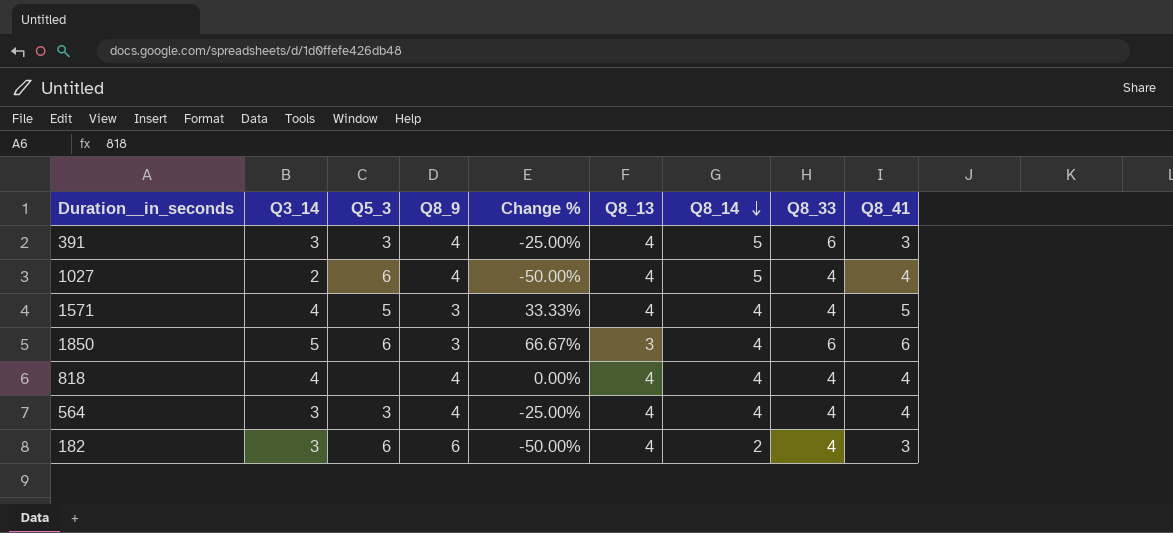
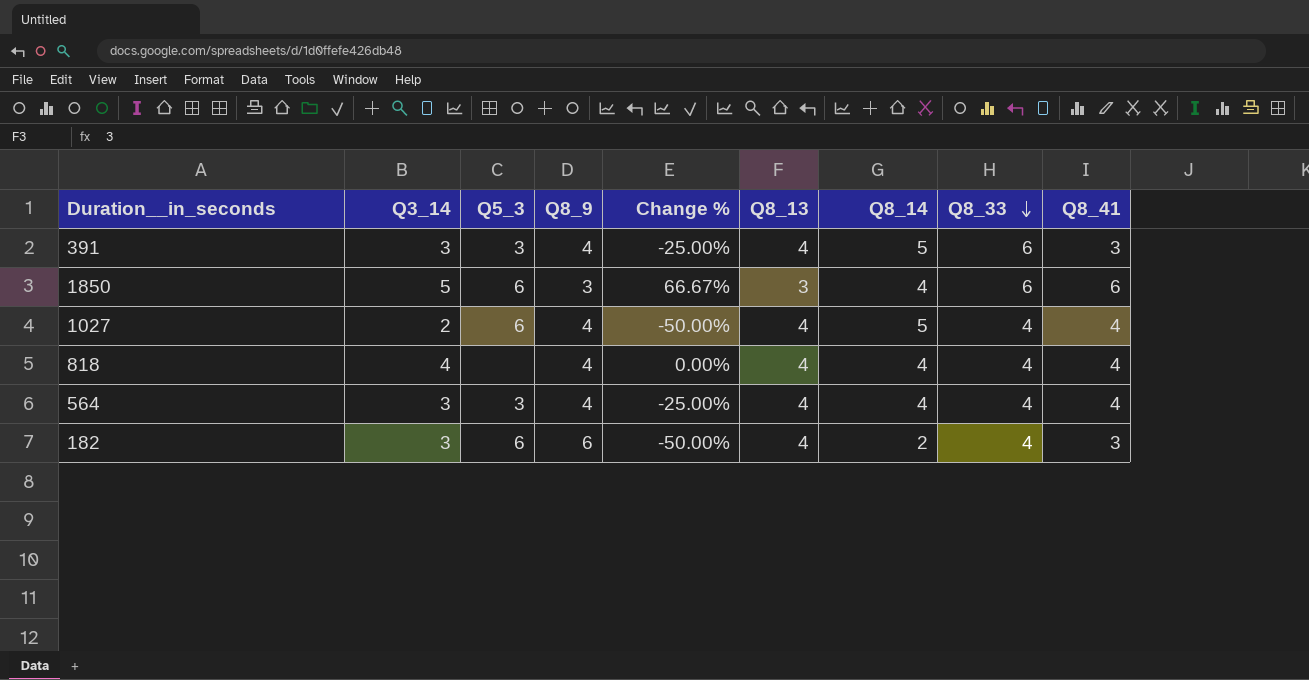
row order: Q8_14 descending -> Q8_33 descending
row 1571: 4 | 5 | 3 | 33.33% | 4 | 4 | 4 | 5 -> none

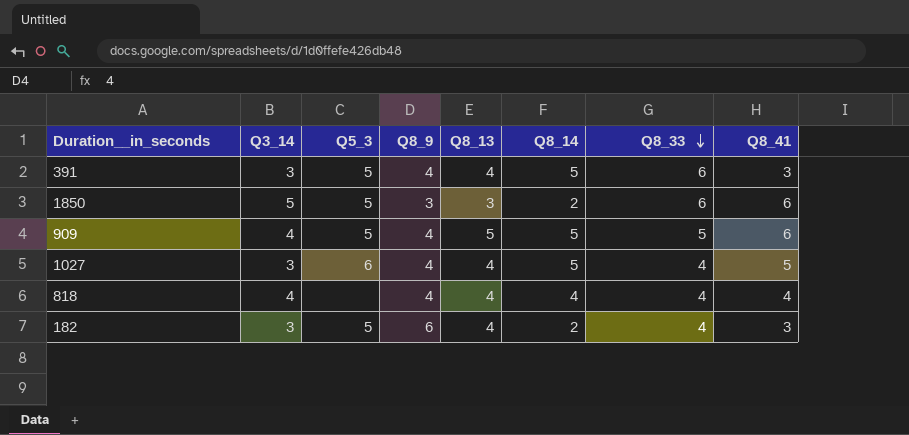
column Change % | formula: ([Q3_14] - [Q8_9]) / [Q8_9] -> none
row 564: 3 | 3 | 4 | -25.00% | 4 | 4 | 4 | 4 -> none
391 | Q5_3: 3 -> 5
1850 | Q5_3: 6 -> 5
1850 | Q8_14: 4 -> 2
row 909: none -> 4 | 5 | 4 | 5 | 5 | 5 | 6
1027 | Q3_14: 2 -> 3
1027 | Q8_41: 4 -> 5
182 | Q5_3: 6 -> 5

